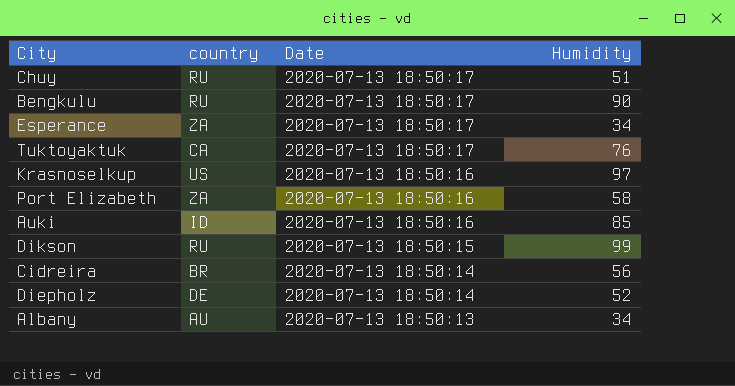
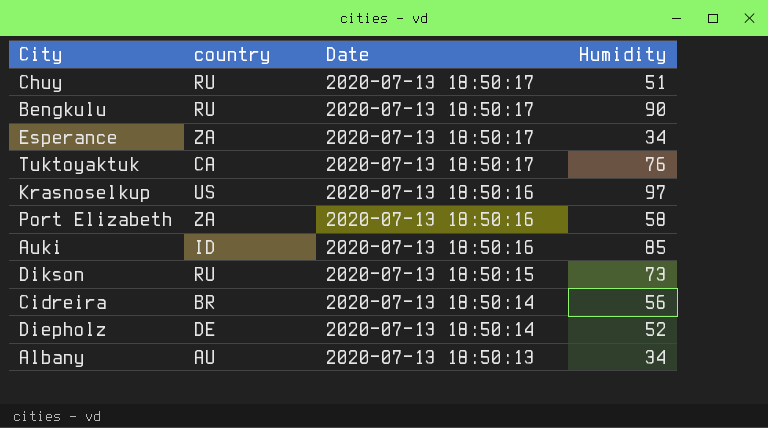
Dikson | Humidity: 99 -> 73

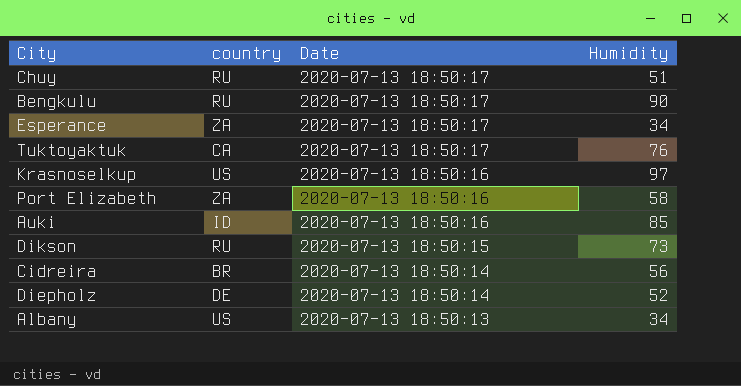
Albany | country: AU -> US

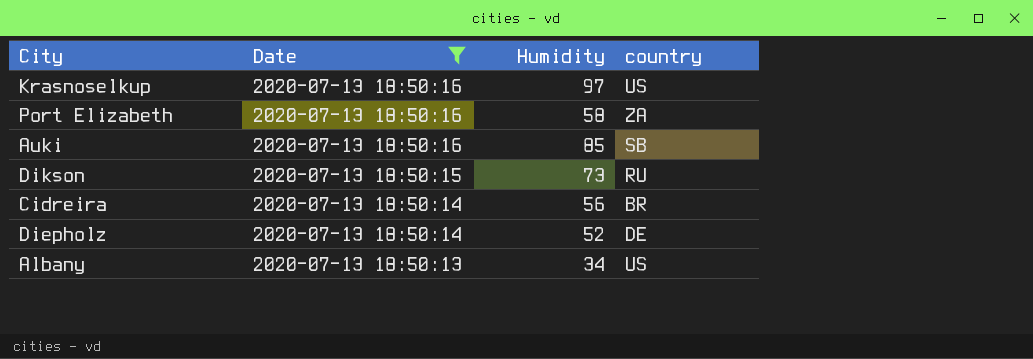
filter: none -> Date != 2020-07-13 18:50:17
column country | position: 2 -> 4
Auki | country: ID -> SB

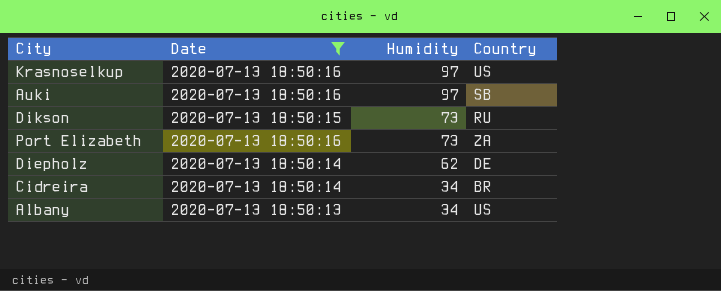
row order: Date descending -> Humidity descending
column name: country -> Country
Auki | Humidity: 85 -> 97
Port Elizabeth | Humidity: 58 -> 73
Diepholz | Humidity: 52 -> 62
Cidreira | Humidity: 56 -> 34

